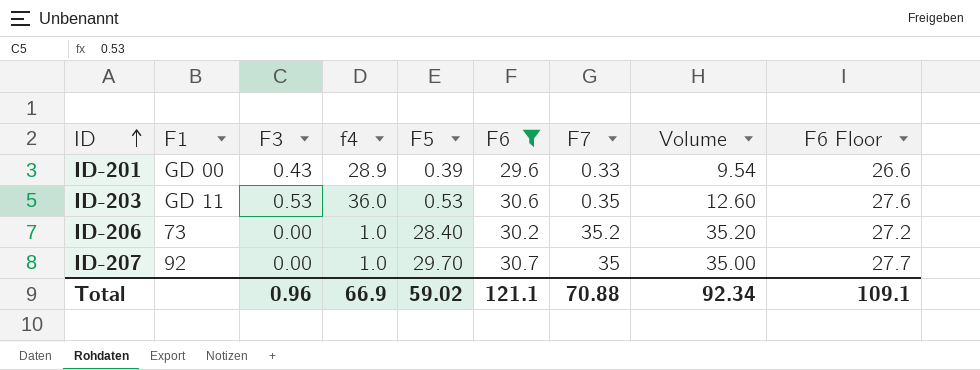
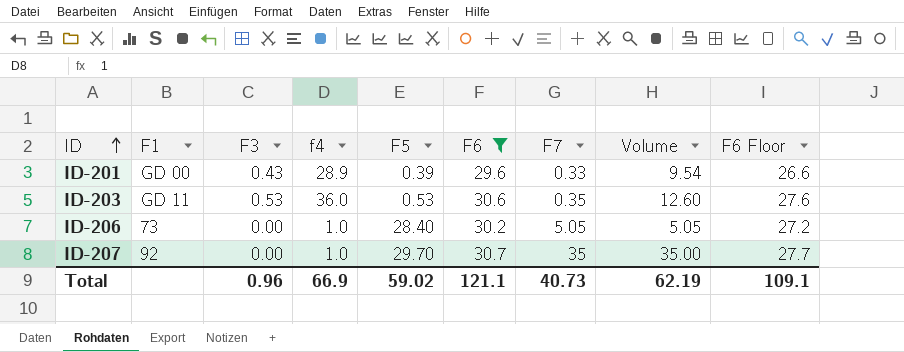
ID-206 | F7: 35.2 -> 5.05
ID-206 | Volume: 35.20 -> 5.05
Total | F7: 70.88 -> 40.73
Total | Volume: 92.34 -> 62.19

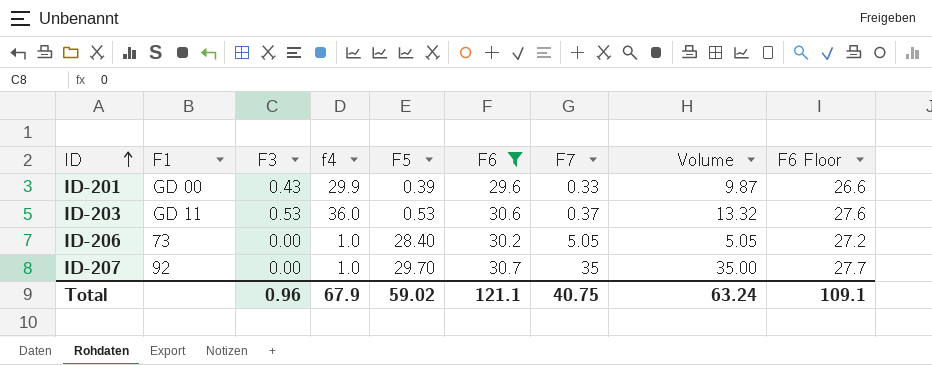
ID-201 | f4: 28.9 -> 29.9
ID-201 | Volume: 9.54 -> 9.87
ID-203 | F7: 0.35 -> 0.37
ID-203 | Volume: 12.60 -> 13.32
Total | f4: 66.9 -> 67.9
Total | F7: 40.73 -> 40.75
Total | Volume: 62.19 -> 63.24

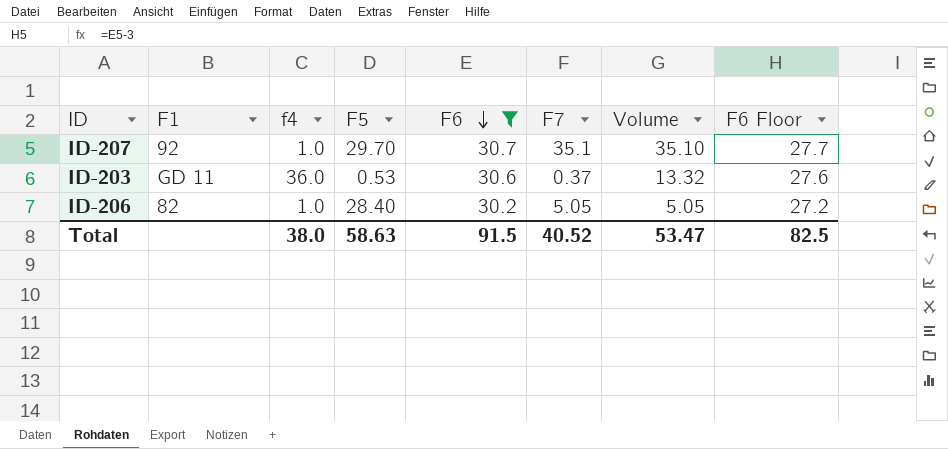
row order: ID ascending -> F6 descending
column F3 | position: 3 -> none
row ID-201: GD 00 | 0.43 | 29.9 | 0.39 | 29.6 | 0.33 | 9.87 | 26.6 -> none
ID-207 | F7: 35 -> 35.1
ID-207 | Volume: 35.00 -> 35.10
ID-206 | F1: 73 -> 82
Total | f4: 67.9 -> 38.0
Total | F5: 59.02 -> 58.63
Total | F6: 121.1 -> 91.5
Total | F7: 40.75 -> 40.52
Total | Volume: 63.24 -> 53.47
Total | F6 Floor: 109.1 -> 82.5

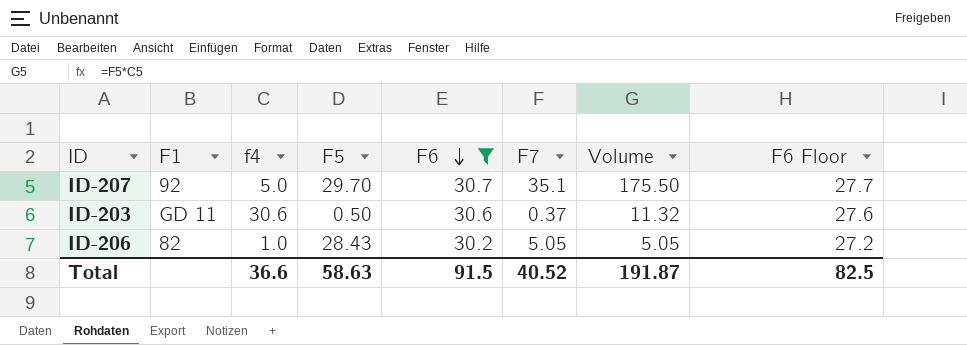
ID-207 | f4: 1.0 -> 5.0
ID-207 | Volume: 35.10 -> 175.50
ID-203 | f4: 36.0 -> 30.6
ID-203 | F5: 0.53 -> 0.50
ID-203 | Volume: 13.32 -> 11.32
ID-206 | F5: 28.40 -> 28.43
Total | f4: 38.0 -> 36.6
Total | Volume: 53.47 -> 191.87

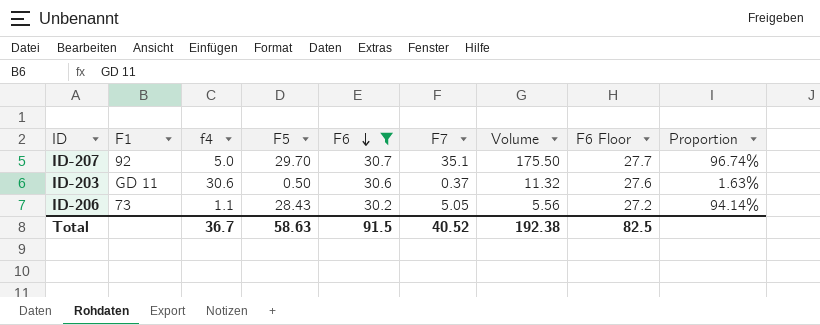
column Proportion | formula: none -> [F5] / [F6]
ID-206 | F1: 82 -> 73
ID-206 | f4: 1.0 -> 1.1
ID-206 | Volume: 5.05 -> 5.56
Total | f4: 36.6 -> 36.7
Total | Volume: 191.87 -> 192.38

